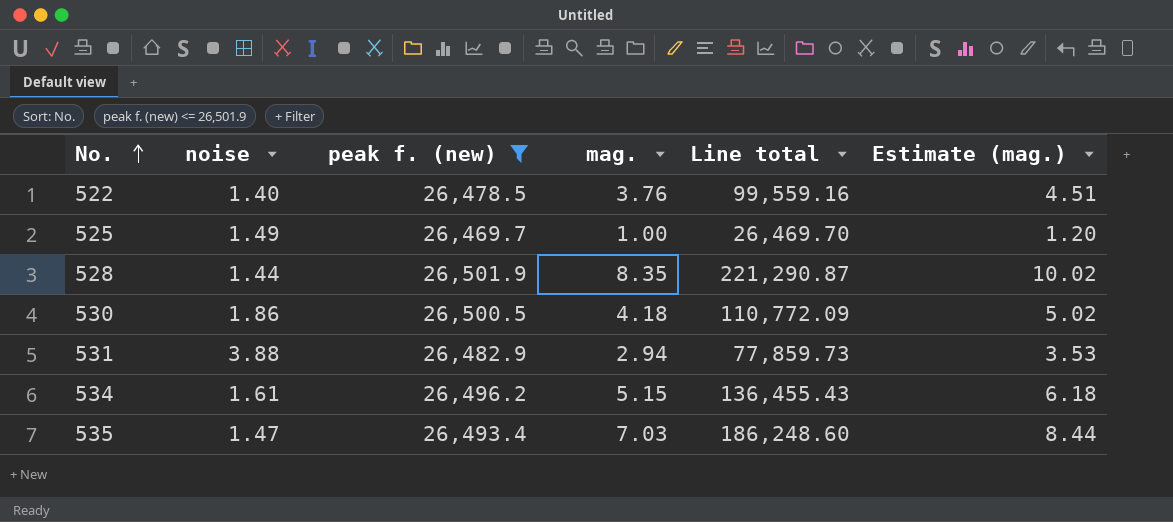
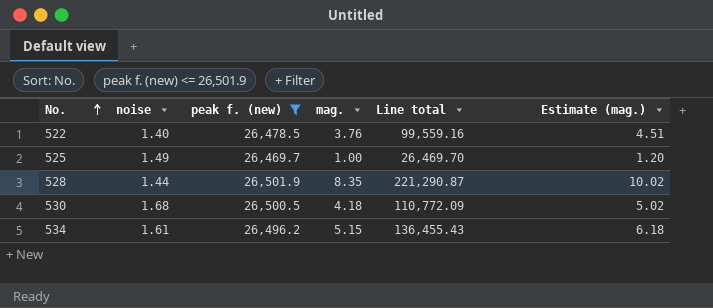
row 531: 3.88 | 26,482.9 | 2.94 | 77,859.73 | 3.53 -> none
row 535: 1.47 | 26,493.4 | 7.03 | 186,248.60 | 8.44 -> none
530 | noise: 1.86 -> 1.68

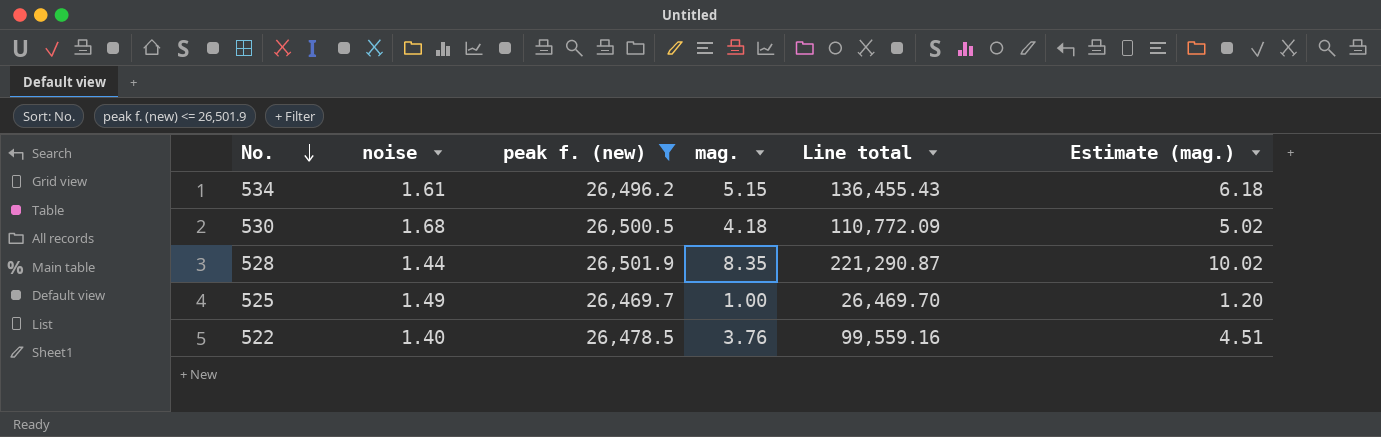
row order: No. ascending -> No. descending

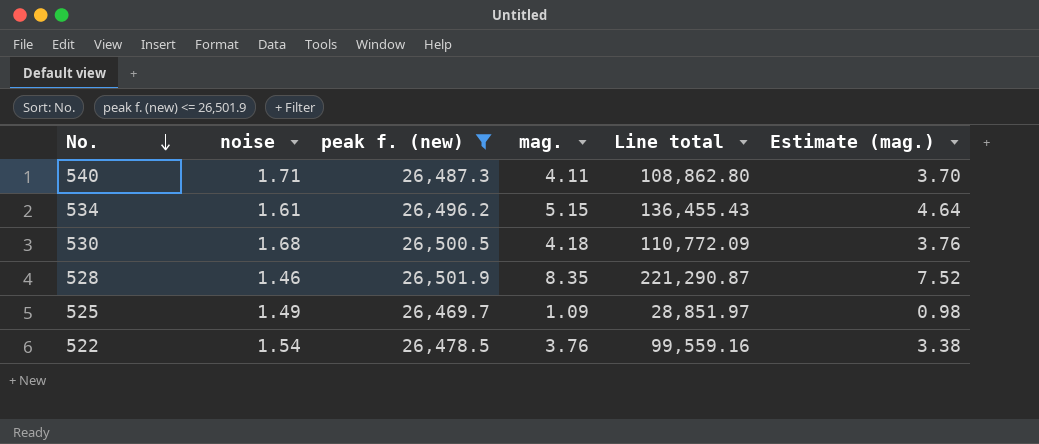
column Estimate (mag.) | formula: [mag.] * 1.2 -> [mag.] * 0.9
row 540: none -> 1.71 | 26,487.3 | 4.11 | 108,862.80 | 3.70
528 | noise: 1.44 -> 1.46
525 | mag.: 1.00 -> 1.09
525 | Line total: 26,469.70 -> 28,851.97
522 | noise: 1.40 -> 1.54

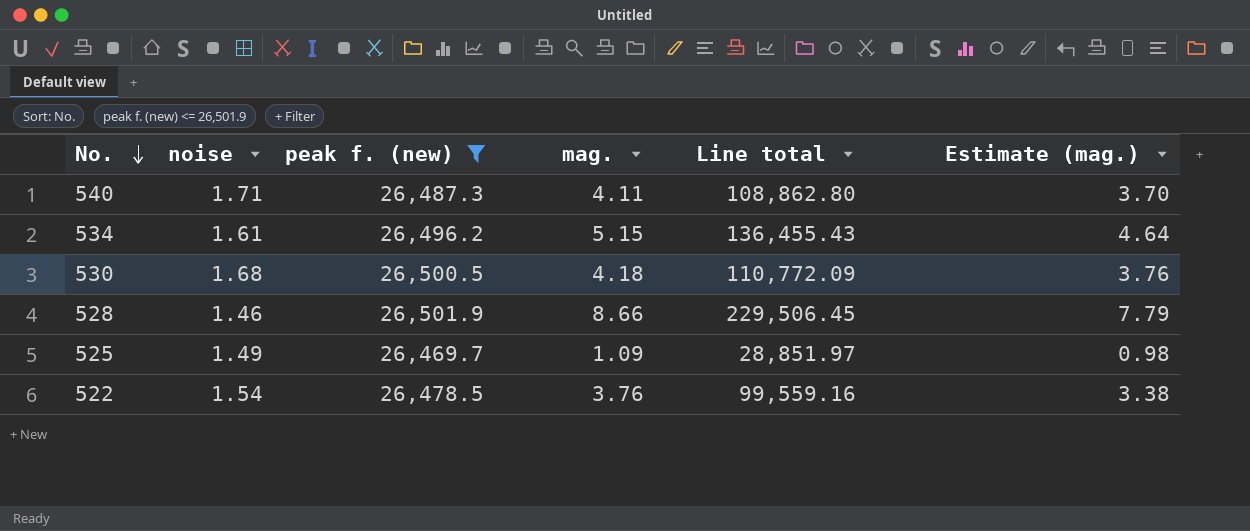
528 | mag.: 8.35 -> 8.66
528 | Line total: 221,290.87 -> 229,506.45
528 | Estimate (mag.): 7.52 -> 7.79

